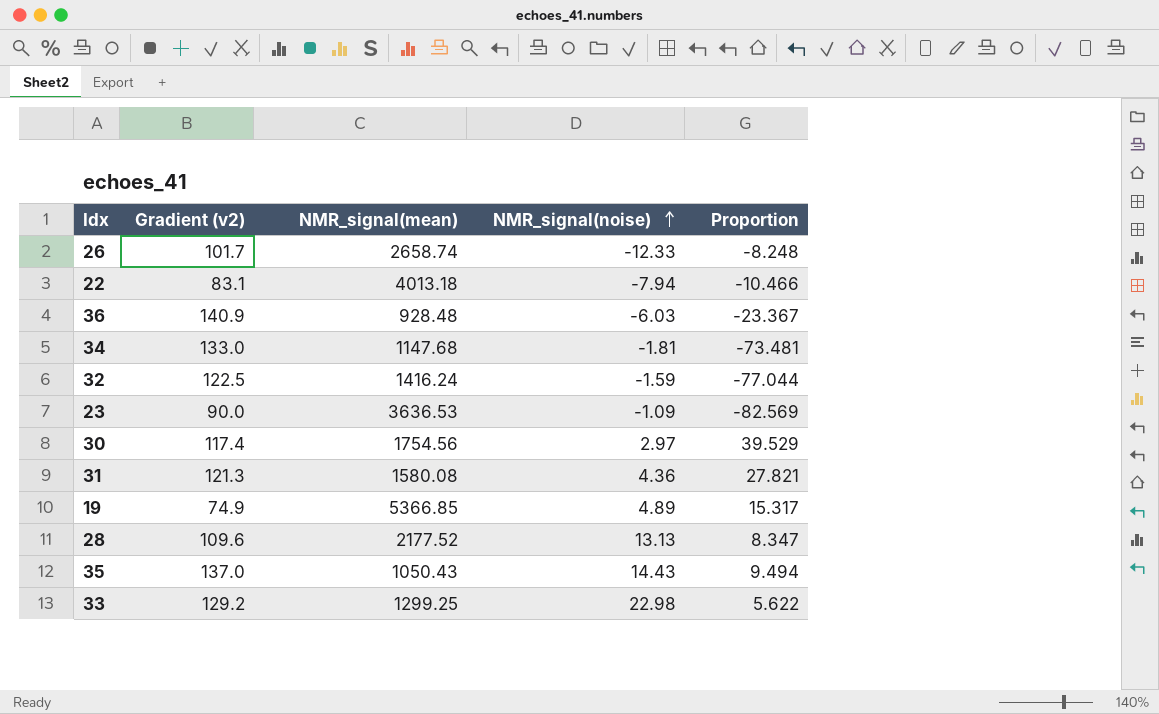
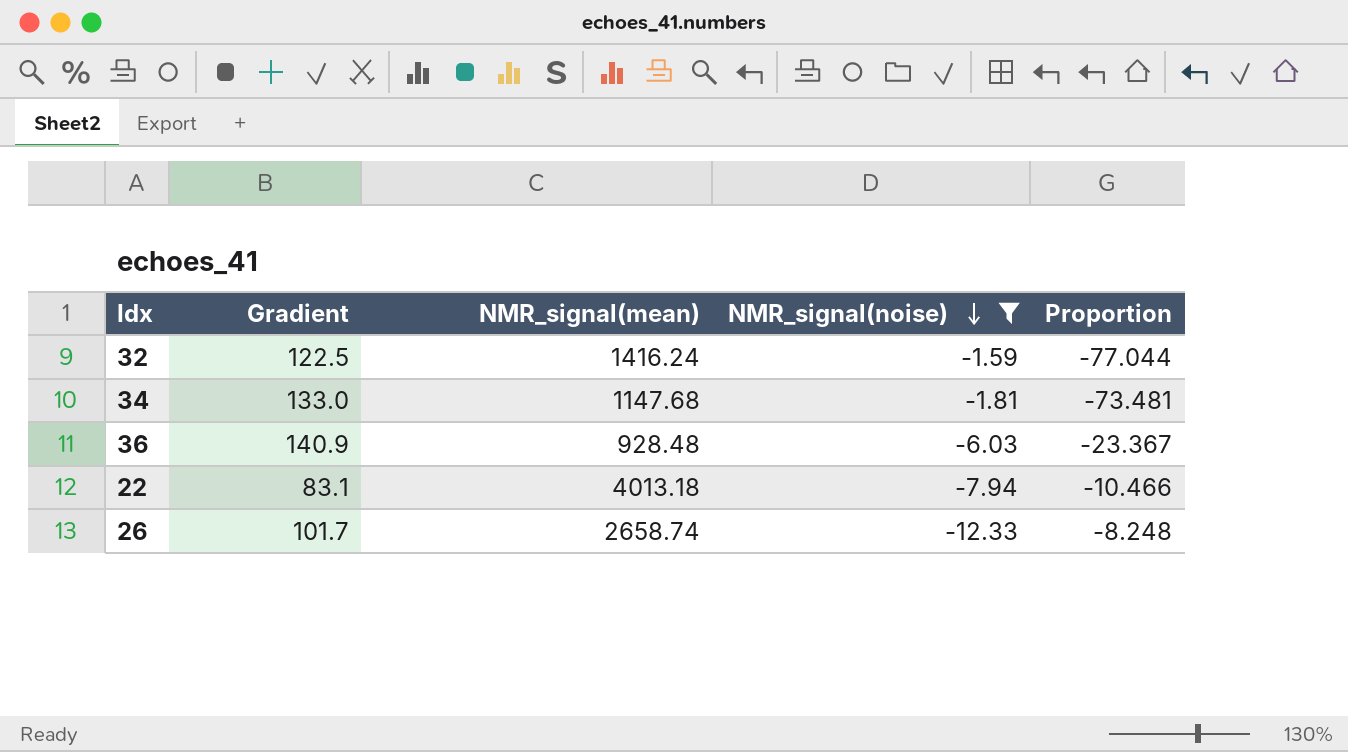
filter: none -> NMR_signal(noise) <= -1.59
row order: NMR_signal(noise) ascending -> NMR_signal(noise) descending
column name: Gradient (v2) -> Gradient

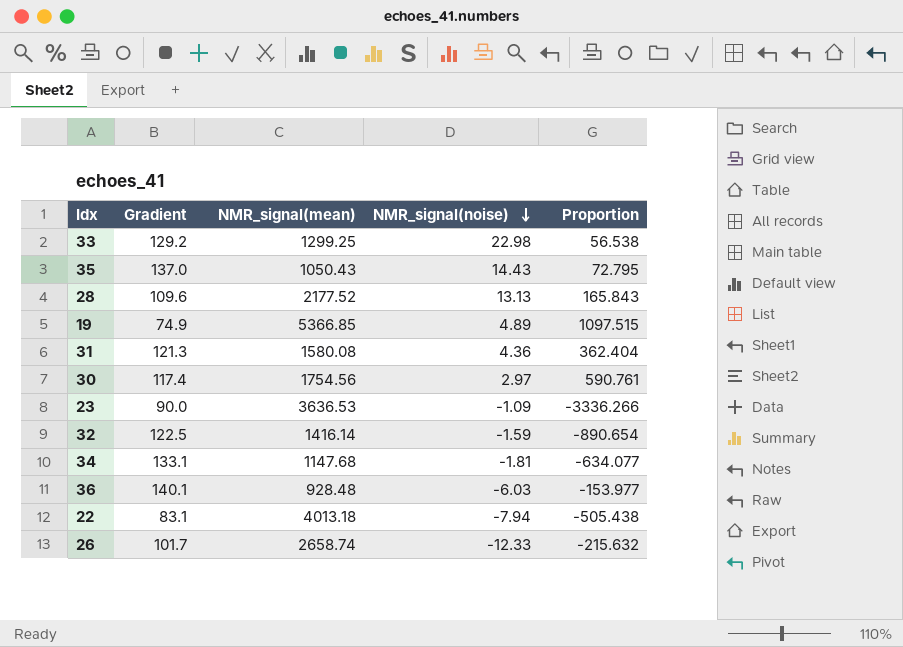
filter: NMR_signal(noise) <= -1.59 -> none
column Proportion | formula: [Gradient] / [NMR_signal(noise)] -> [NMR_signal(mean)] / [NMR_signal(noise)]
32 | NMR_signal(mean): 1416.24 -> 1416.14
34 | Gradient: 133.0 -> 133.1
36 | Gradient: 140.9 -> 140.1

